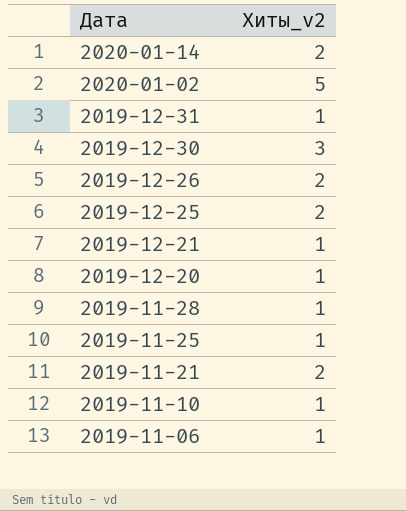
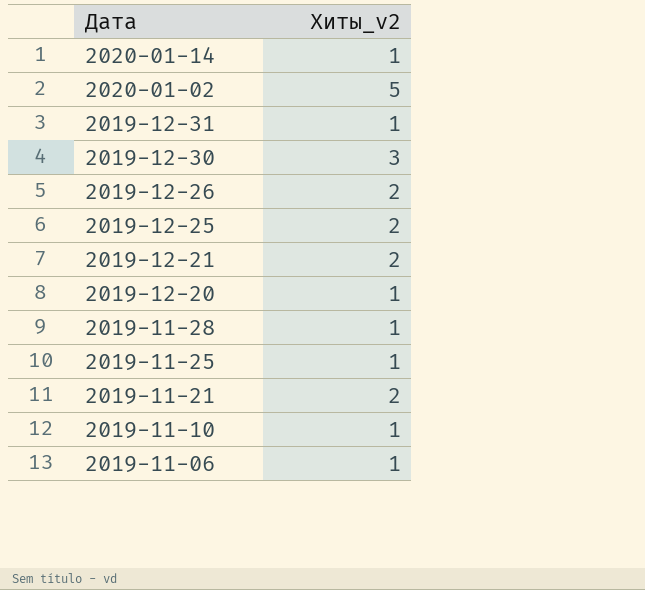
2020-01-14 | Хиты_v2: 2 -> 1
2019-12-21 | Хиты_v2: 1 -> 2

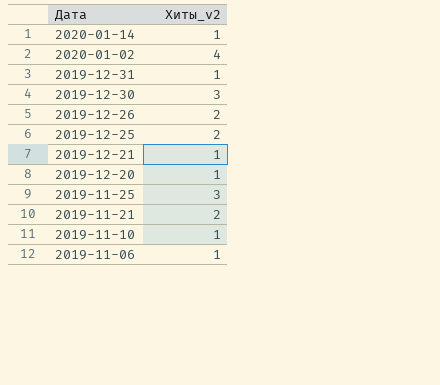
row 2019-11-28: 1 -> none
2020-01-02 | Хиты_v2: 5 -> 4
2019-12-21 | Хиты_v2: 2 -> 1
2019-11-25 | Хиты_v2: 1 -> 3

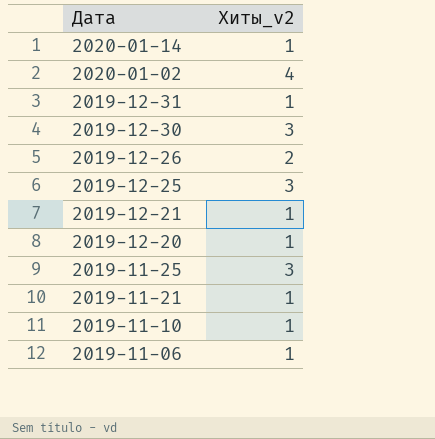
2019-12-25 | Хиты_v2: 2 -> 3
2019-11-21 | Хиты_v2: 2 -> 1

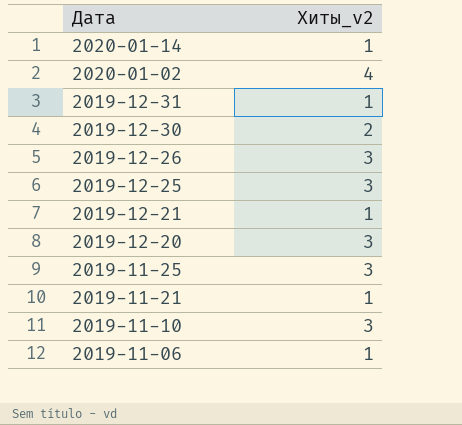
2019-12-30 | Хиты_v2: 3 -> 2
2019-12-26 | Хиты_v2: 2 -> 3
2019-12-20 | Хиты_v2: 1 -> 3
2019-11-10 | Хиты_v2: 1 -> 3

